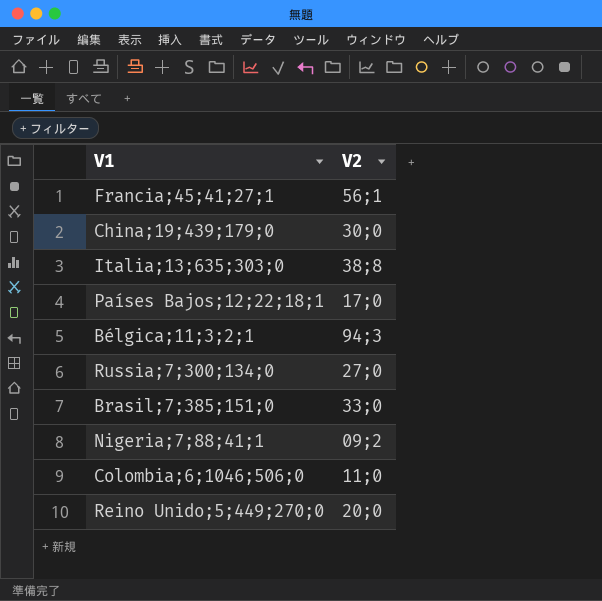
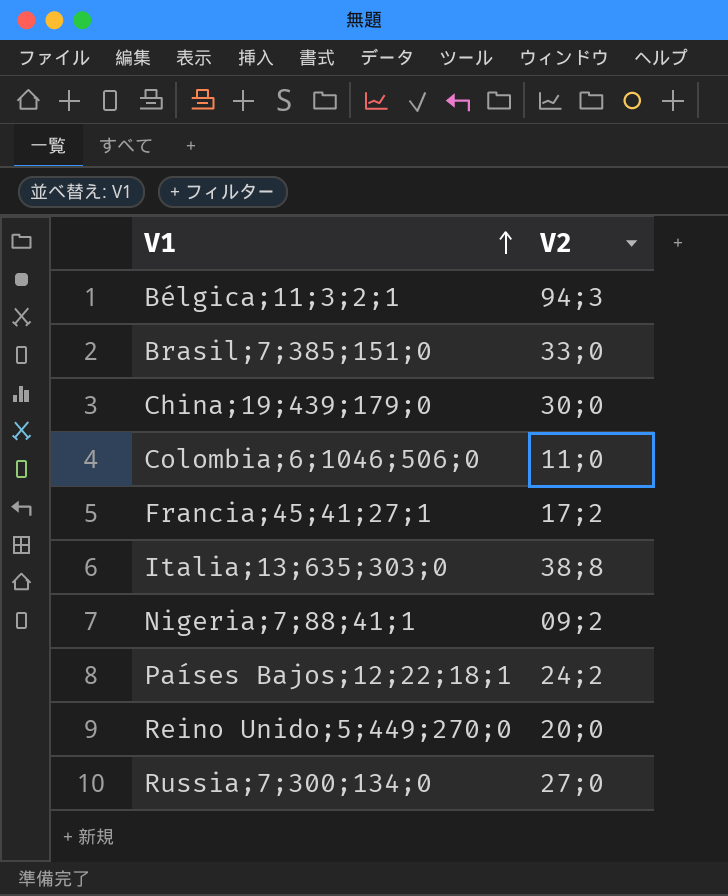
row order: none -> V1 ascending
Francia;45;41;27;1 | V2: 56;1 -> 17;2
Países Bajos;12;22;18;1 | V2: 17;0 -> 24;2

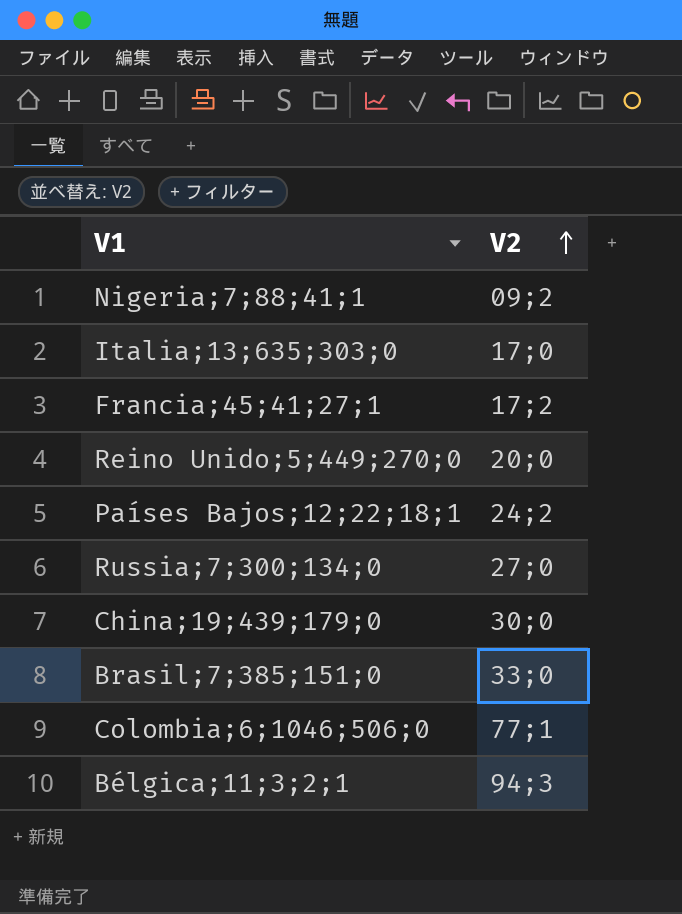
row order: V1 ascending -> V2 ascending
Italia;13;635;303;0 | V2: 38;8 -> 17;0
Colombia;6;1046;506;0 | V2: 11;0 -> 77;1

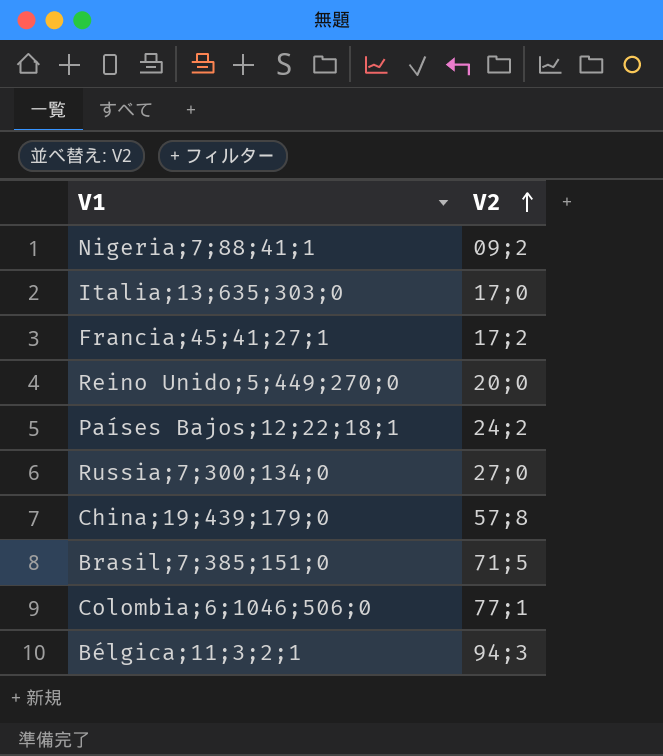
China;19;439;179;0 | V2: 30;0 -> 57;8
Brasil;7;385;151;0 | V2: 33;0 -> 71;5

